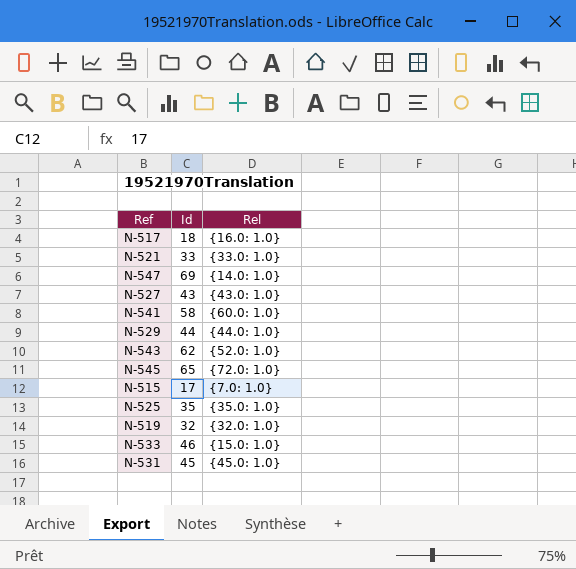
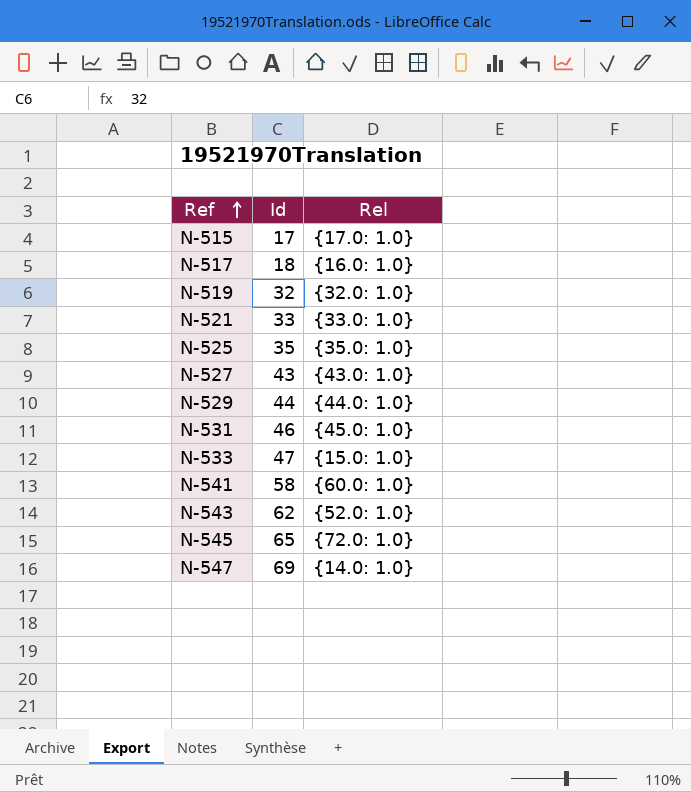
row order: none -> Ref ascending
N-515 | Rel: {7.0: 1.0} -> {17.0: 1.0}
N-531 | Id: 45 -> 46
N-533 | Id: 46 -> 47

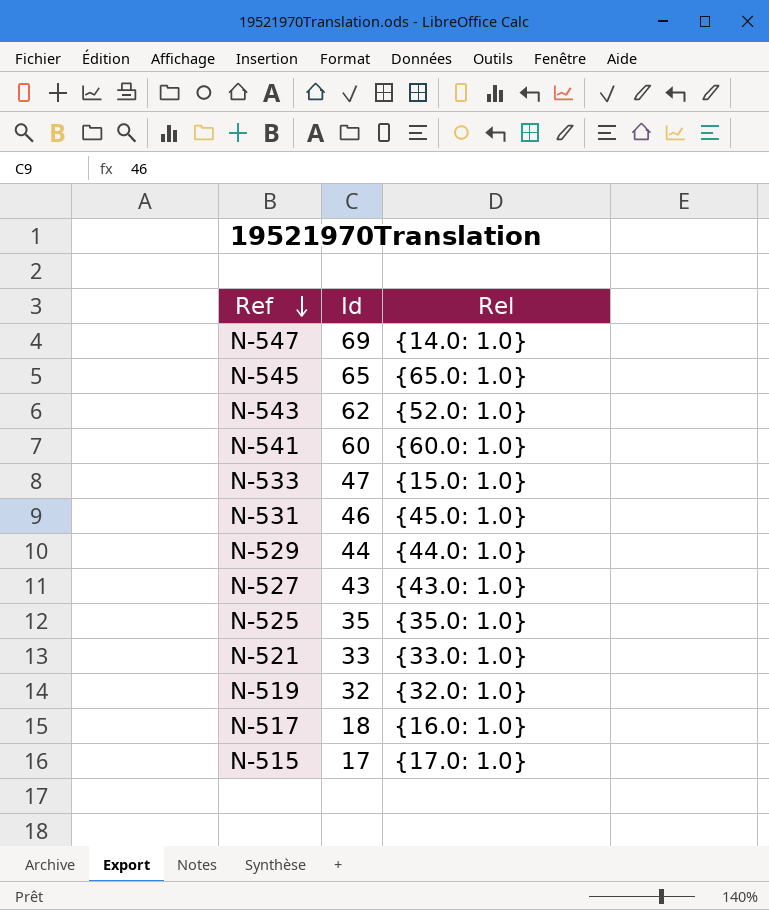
row order: Ref ascending -> Ref descending
N-545 | Rel: {72.0: 1.0} -> {65.0: 1.0}
N-541 | Id: 58 -> 60

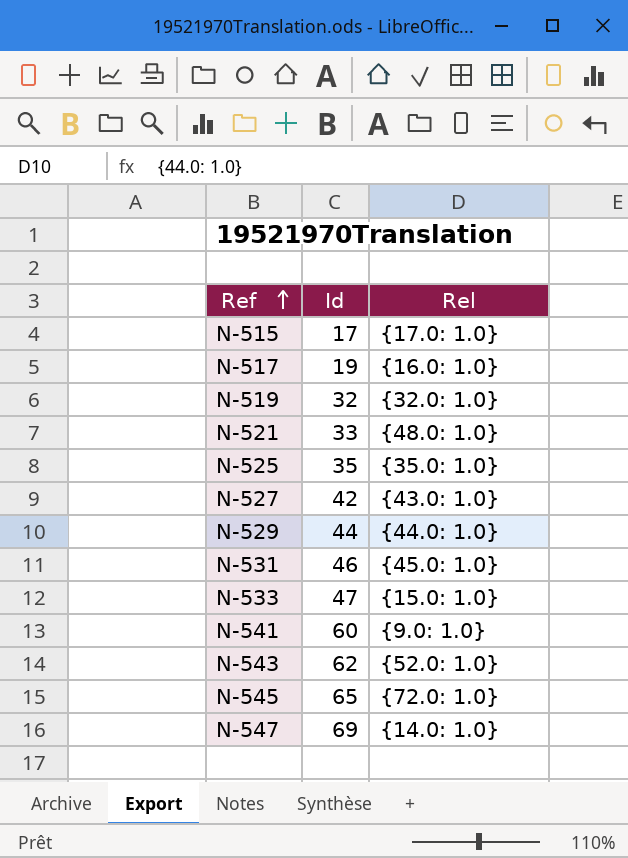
row order: Ref descending -> Ref ascending
N-517 | Id: 18 -> 19
N-521 | Rel: {33.0: 1.0} -> {48.0: 1.0}
N-527 | Id: 43 -> 42
N-541 | Rel: {60.0: 1.0} -> {9.0: 1.0}
N-545 | Rel: {65.0: 1.0} -> {72.0: 1.0}

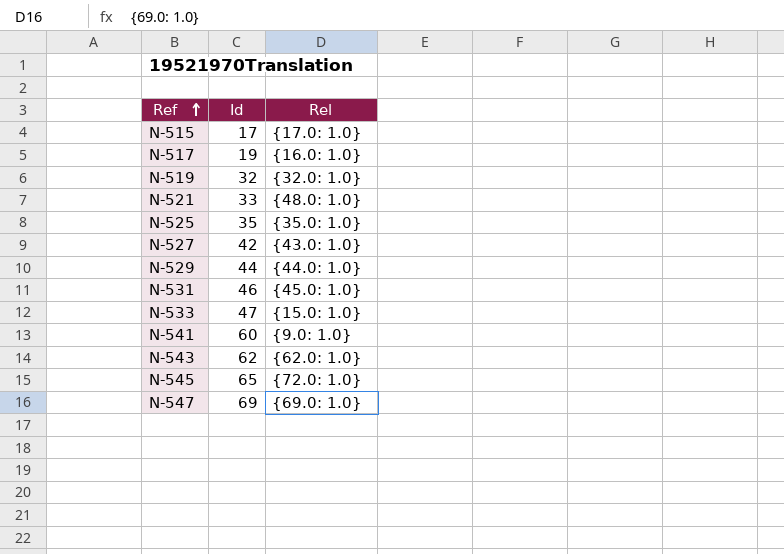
N-543 | Rel: {52.0: 1.0} -> {62.0: 1.0}
N-547 | Rel: {14.0: 1.0} -> {69.0: 1.0}

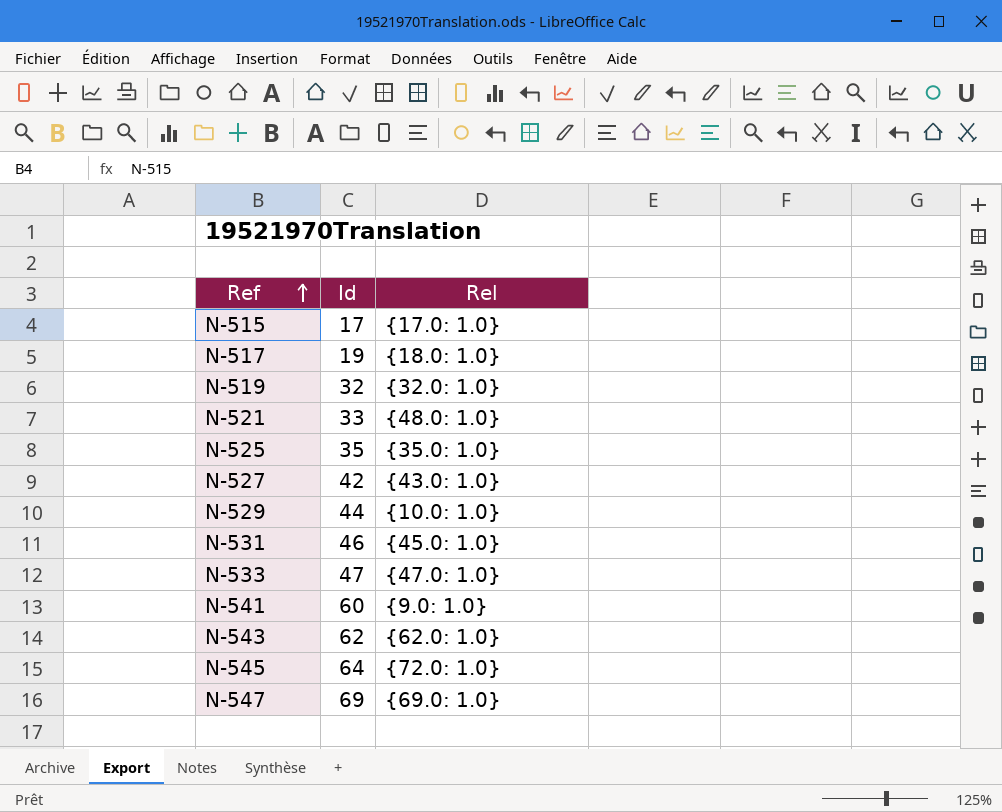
N-517 | Rel: {16.0: 1.0} -> {18.0: 1.0}
N-529 | Rel: {44.0: 1.0} -> {10.0: 1.0}
N-533 | Rel: {15.0: 1.0} -> {47.0: 1.0}
N-545 | Id: 65 -> 64

